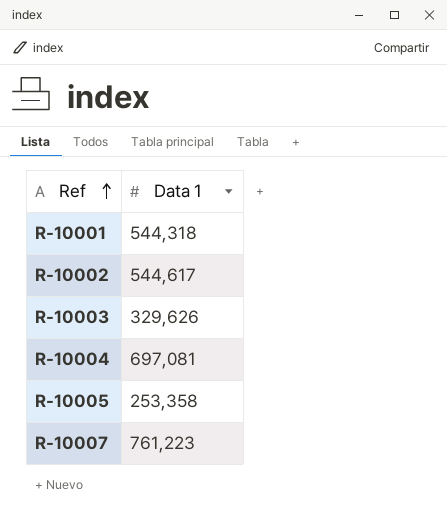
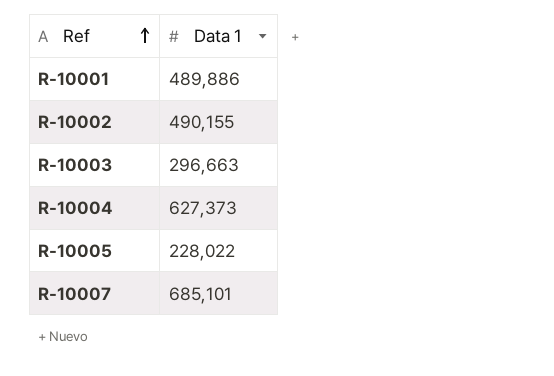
R-10001 | Data 1: 544,318 -> 489,886
R-10002 | Data 1: 544,617 -> 490,155
R-10003 | Data 1: 329,626 -> 296,663
R-10004 | Data 1: 697,081 -> 627,373
R-10005 | Data 1: 253,358 -> 228,022
R-10007 | Data 1: 761,223 -> 685,101

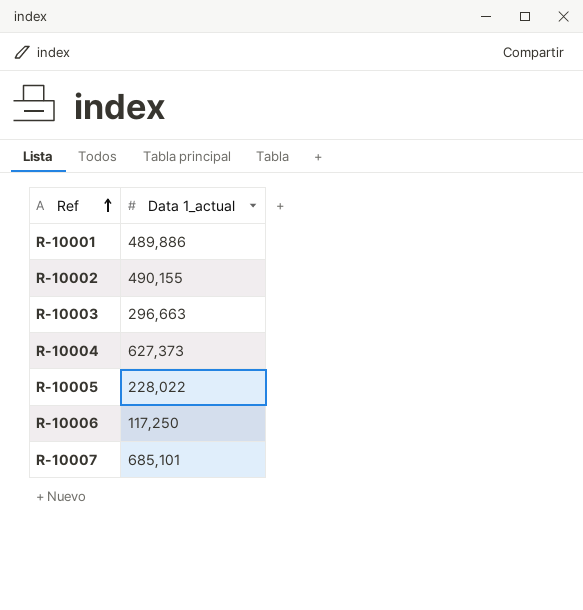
column name: Data 1 -> Data 1_actual
row R-10006: none -> 117,250

